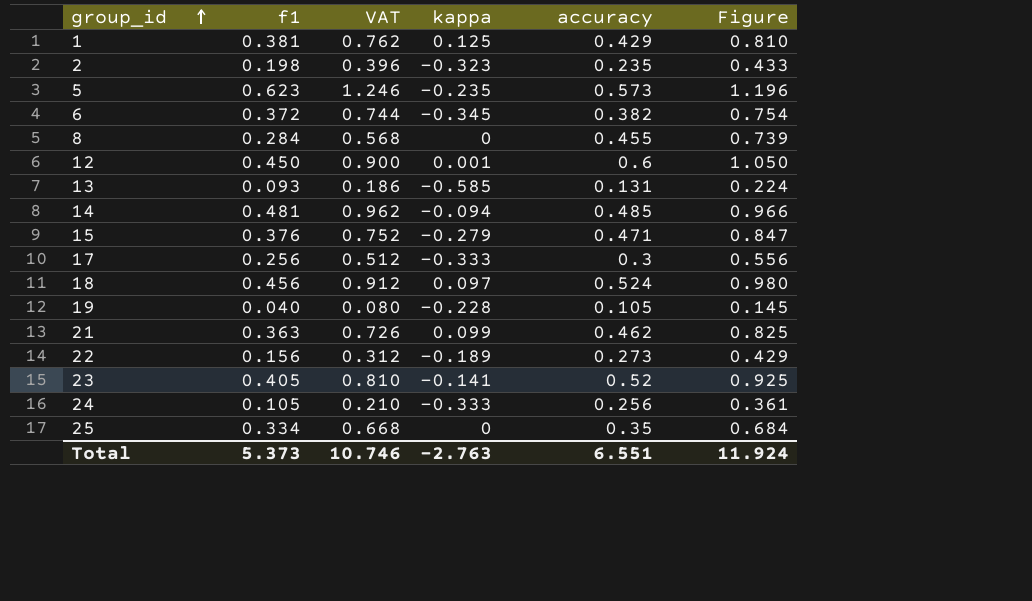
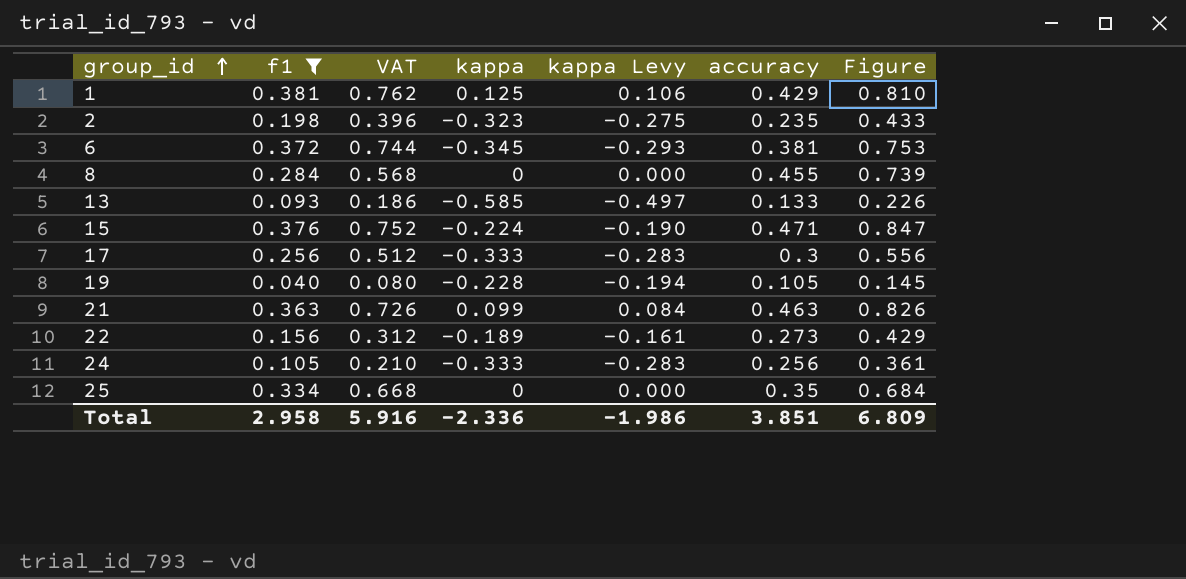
filter: none -> f1 <= 0.381
column kappa Levy | formula: none -> [kappa] * 0.85
6 | accuracy: 0.382 -> 0.381
6 | Figure: 0.754 -> 0.753
13 | accuracy: 0.131 -> 0.133
13 | Figure: 0.224 -> 0.226
15 | kappa: -0.279 -> -0.224
21 | accuracy: 0.462 -> 0.463
21 | Figure: 0.825 -> 0.826
Total | f1: 5.373 -> 2.958
Total | VAT: 10.746 -> 5.916
Total | kappa: -2.763 -> -2.336
Total | accuracy: 6.551 -> 3.851
Total | Figure: 11.924 -> 6.809

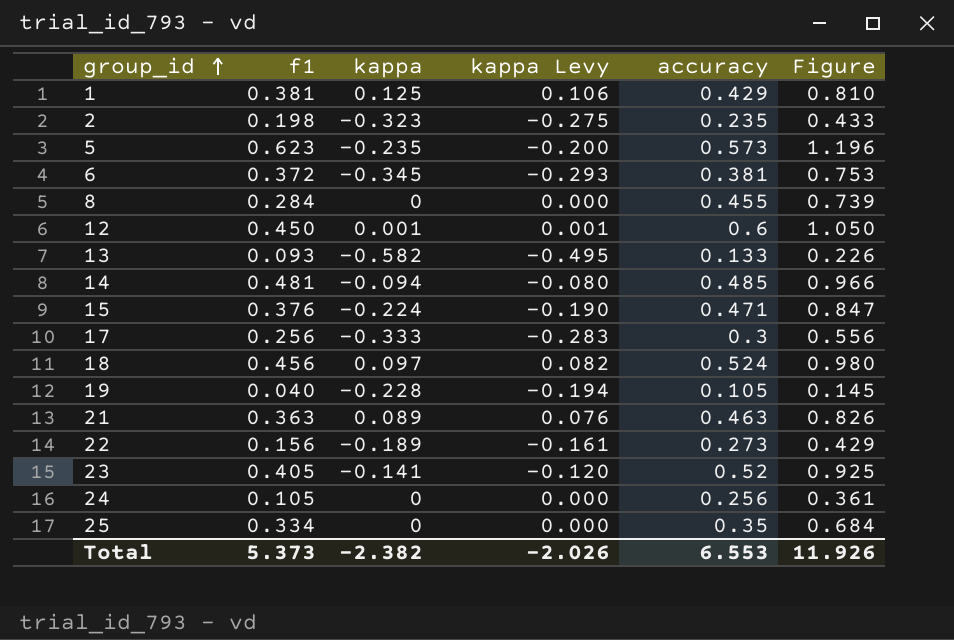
filter: f1 <= 0.381 -> none
column VAT | formula: [f1] * 2 -> none
13 | kappa: -0.585 -> -0.582
13 | kappa Levy: -0.497 -> -0.495
21 | kappa: 0.099 -> 0.089
21 | kappa Levy: 0.084 -> 0.076
24 | kappa: -0.333 -> 0
24 | kappa Levy: -0.283 -> 0.000
Total | f1: 2.958 -> 5.373
Total | kappa: -2.336 -> -2.382
Total | kappa Levy: -1.986 -> -2.026
Total | accuracy: 3.851 -> 6.553
Total | Figure: 6.809 -> 11.926

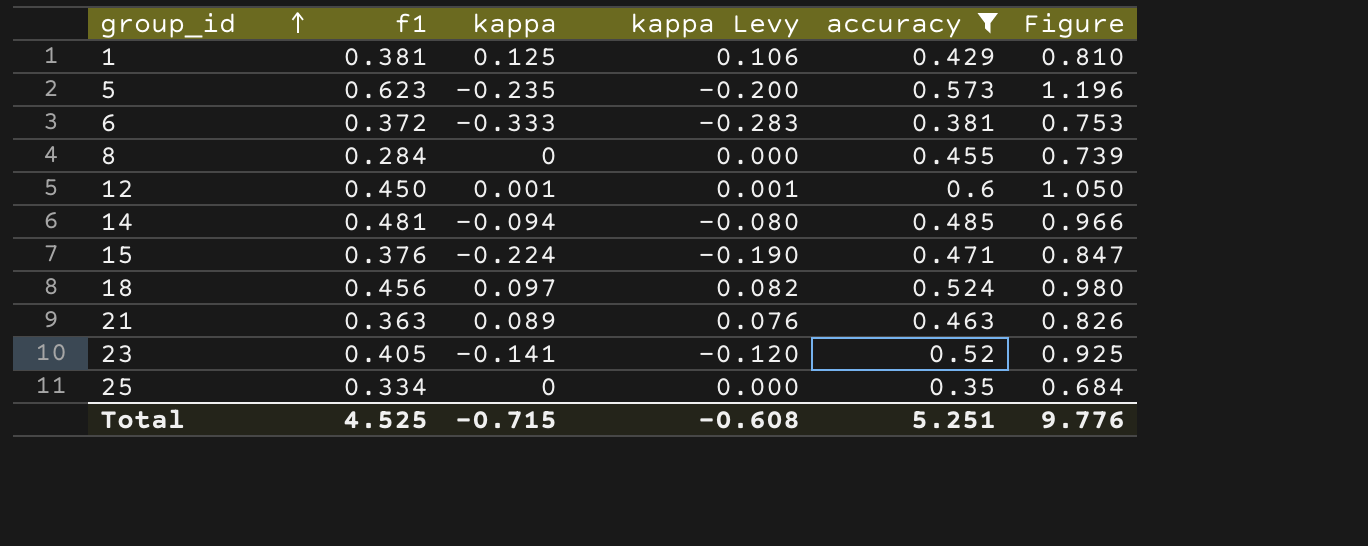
filter: none -> accuracy >= 0.35
6 | kappa: -0.345 -> -0.333
6 | kappa Levy: -0.293 -> -0.283
Total | f1: 5.373 -> 4.525
Total | kappa: -2.382 -> -0.715
Total | kappa Levy: -2.026 -> -0.608
Total | accuracy: 6.553 -> 5.251
Total | Figure: 11.926 -> 9.776

